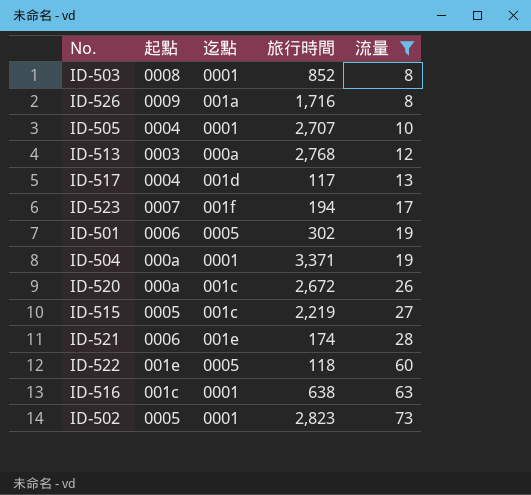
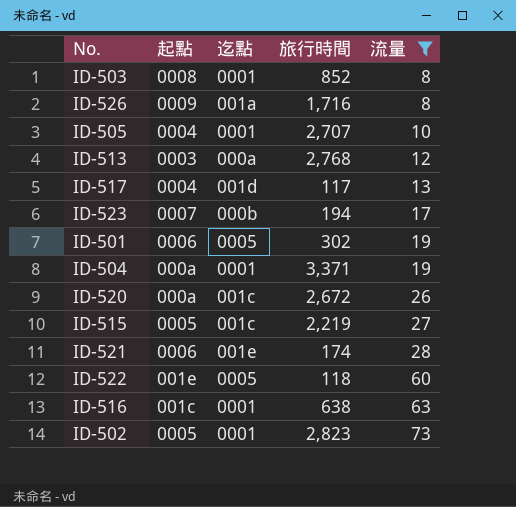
ID-523 | 迄點: 001f -> 000b

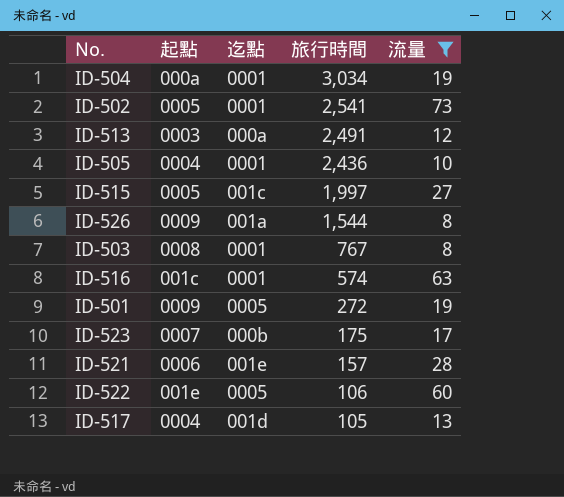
row order: 流量 ascending -> 旅行時間 descending
row ID-520: 000a | 001c | 2,672 | 26 -> none
ID-504 | 旅行時間: 3,371 -> 3,034
ID-502 | 旅行時間: 2,823 -> 2,541
ID-513 | 旅行時間: 2,768 -> 2,491
ID-505 | 旅行時間: 2,707 -> 2,436
ID-515 | 旅行時間: 2,219 -> 1,997
ID-526 | 旅行時間: 1,716 -> 1,544
ID-503 | 旅行時間: 852 -> 767
ID-516 | 旅行時間: 638 -> 574
ID-501 | 起點: 0006 -> 0009
ID-501 | 旅行時間: 302 -> 272
ID-523 | 旅行時間: 194 -> 175
ID-521 | 旅行時間: 174 -> 157
ID-522 | 旅行時間: 118 -> 106
ID-517 | 旅行時間: 117 -> 105

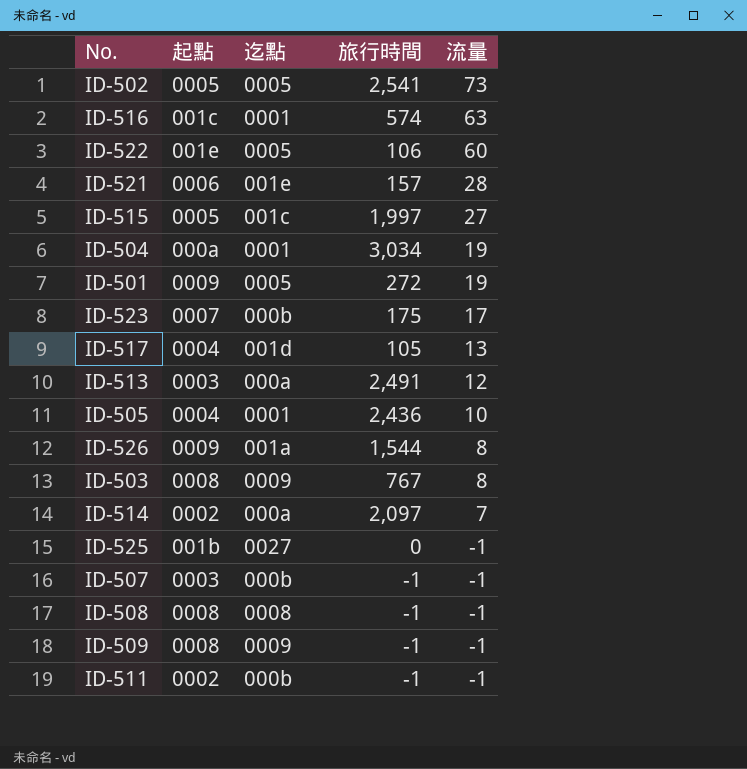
filter: 流量 >= 8 -> none
row order: 旅行時間 descending -> 流量 descending
ID-502 | 迄點: 0001 -> 0005
ID-503 | 迄點: 0001 -> 0009

